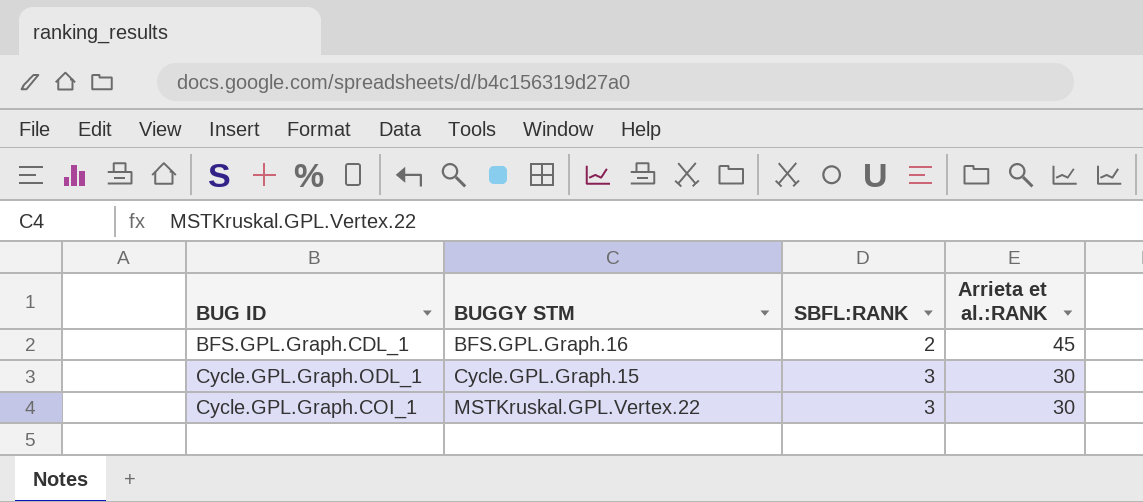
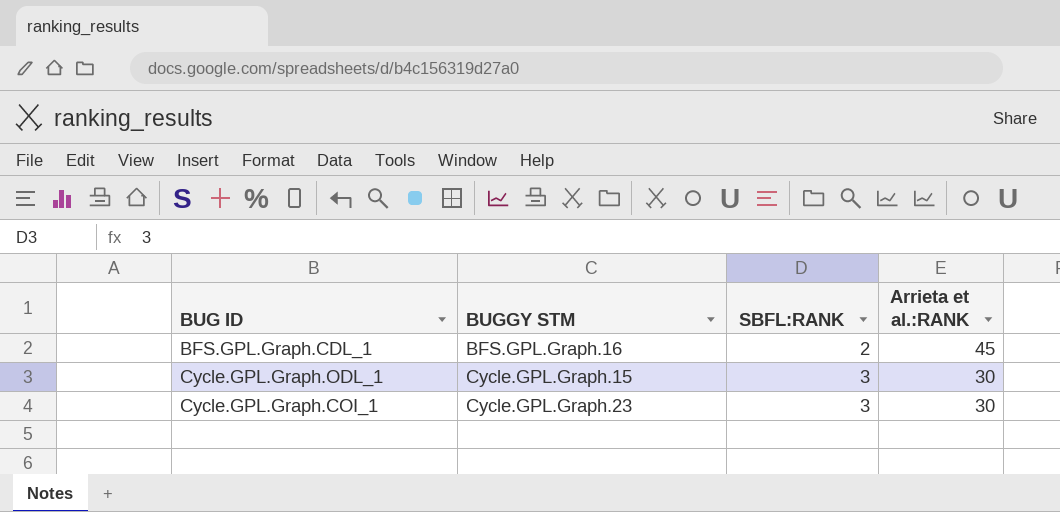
Cycle.GPL.Graph.COI_1 | BUGGY STM: MSTKruskal.GPL.Vertex.22 -> Cycle.GPL.Graph.23

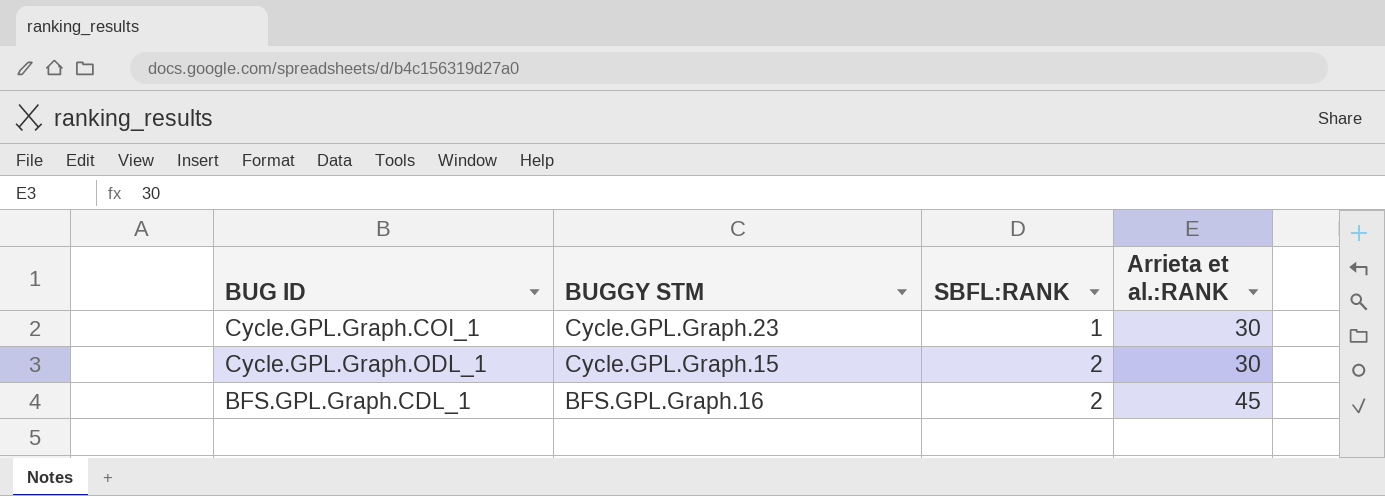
row order: BUGGY STM ascending -> BUGGY STM descending
Cycle.GPL.Graph.COI_1 | SBFL:RANK: 3 -> 1
Cycle.GPL.Graph.ODL_1 | SBFL:RANK: 3 -> 2

